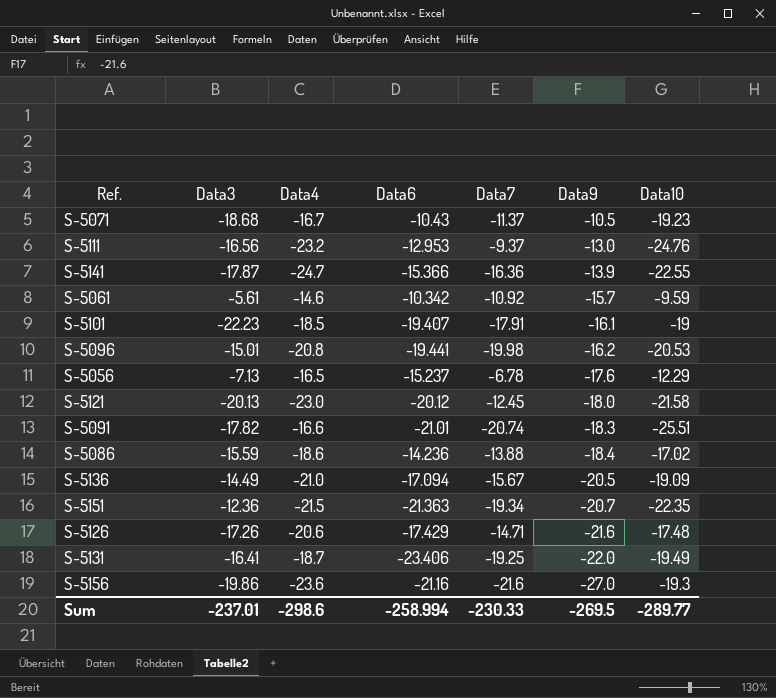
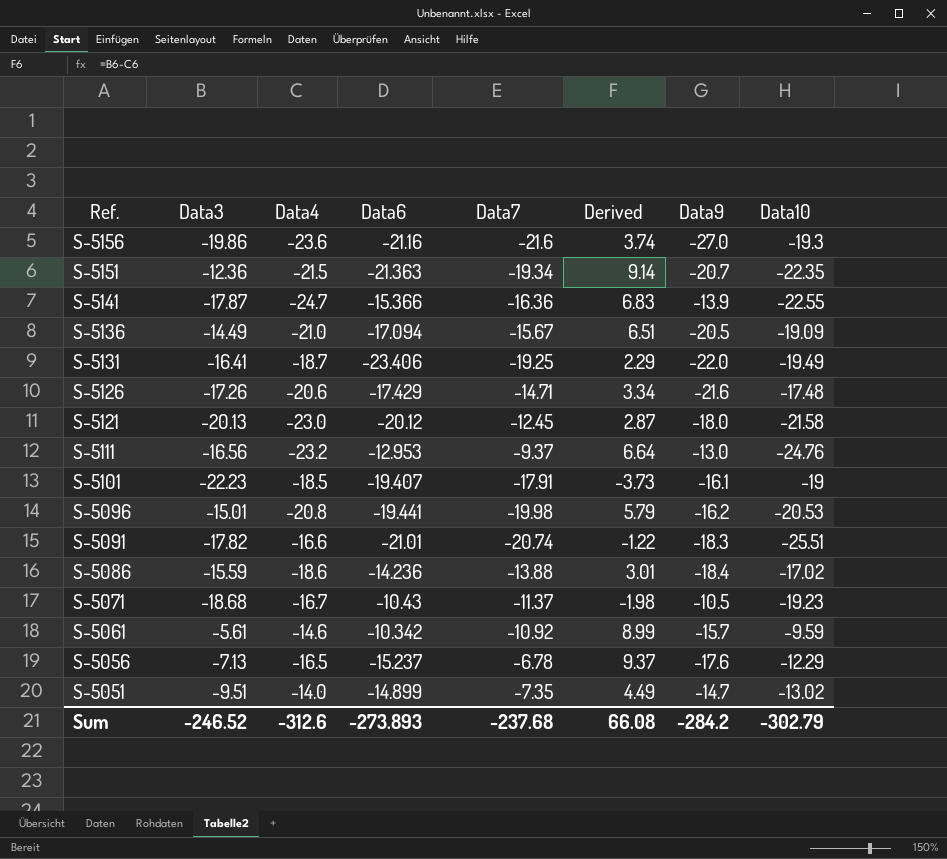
row order: Data9 descending -> Ref. descending
column Derived | formula: none -> [Data3] - [Data4]
row S-5051: none -> -9.51 | -14.0 | -14.899 | -7.35 | 4.49 | -14.7 | -13.02
Sum | Data3: -237.01 -> -246.52
Sum | Data4: -298.6 -> -312.6
Sum | Data6: -258.994 -> -273.893
Sum | Data7: -230.33 -> -237.68
Sum | Data9: -269.5 -> -284.2
Sum | Data10: -289.77 -> -302.79

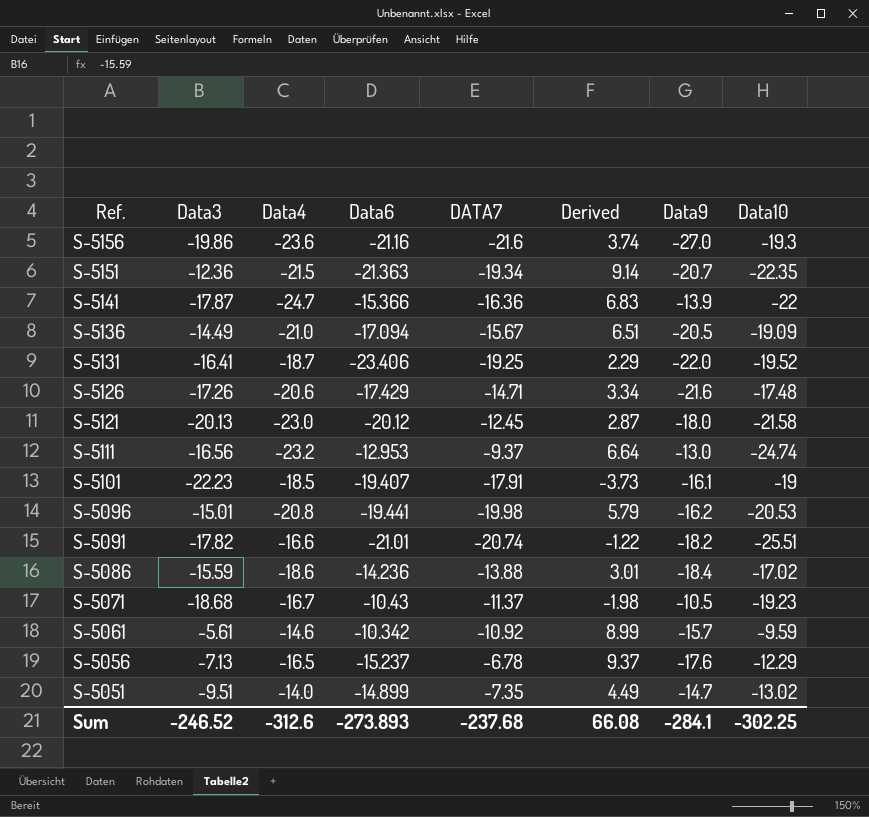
column name: Data7 -> DATA7
S-5141 | Data10: -22.55 -> -22
S-5131 | Data10: -19.49 -> -19.52
S-5111 | Data10: -24.76 -> -24.74
S-5091 | Data9: -18.3 -> -18.2
Sum | Data9: -284.2 -> -284.1
Sum | Data10: -302.79 -> -302.25

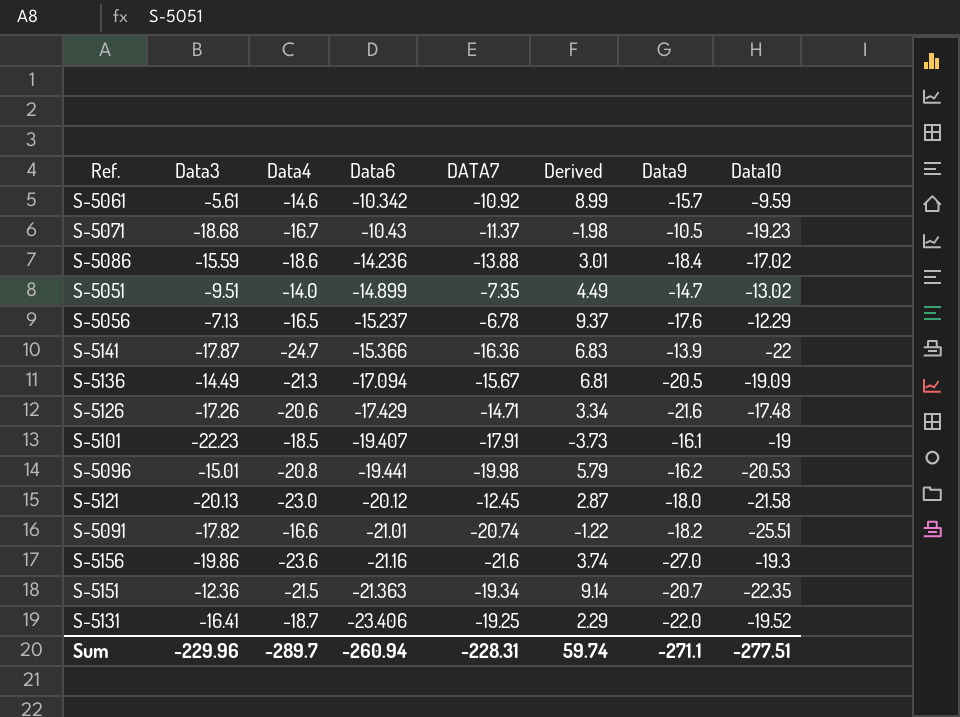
row order: Ref. descending -> Data6 descending
row S-5111: -16.56 | -23.2 | -12.953 | -9.37 | 6.64 | -13.0 | -24.74 -> none
S-5136 | Data4: -21.0 -> -21.3
S-5136 | Derived: 6.51 -> 6.81
Sum | Data3: -246.52 -> -229.96
Sum | Data4: -312.6 -> -289.7
Sum | Data6: -273.893 -> -260.94
Sum | DATA7: -237.68 -> -228.31
Sum | Derived: 66.08 -> 59.74
Sum | Data9: -284.1 -> -271.1
Sum | Data10: -302.25 -> -277.51

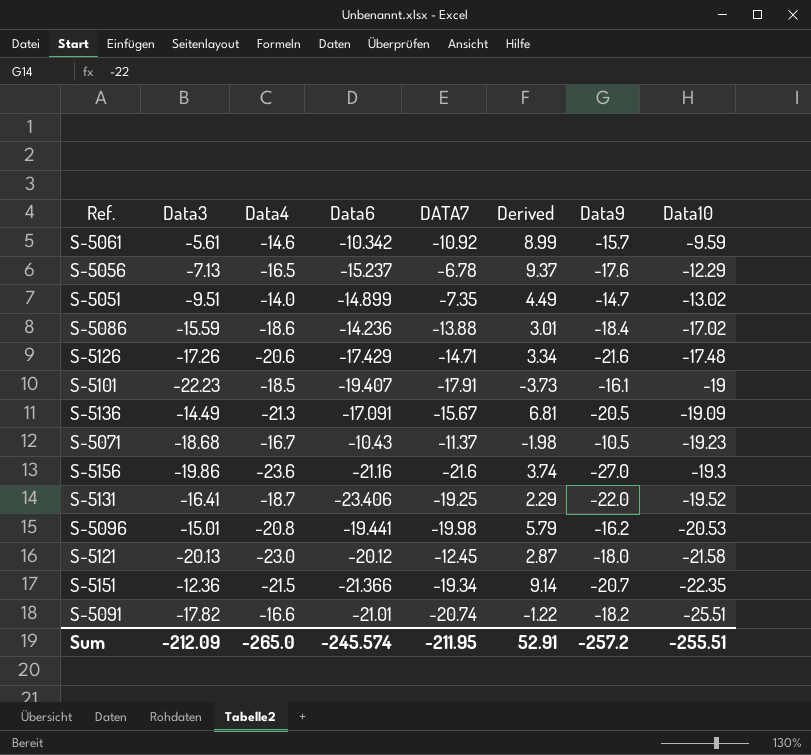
row order: Data6 descending -> Data10 descending
row S-5141: -17.87 | -24.7 | -15.366 | -16.36 | 6.83 | -13.9 | -22 -> none
S-5136 | Data6: -17.094 -> -17.091
S-5151 | Data6: -21.363 -> -21.366
Sum | Data3: -229.96 -> -212.09
Sum | Data4: -289.7 -> -265.0
Sum | Data6: -260.94 -> -245.574
Sum | DATA7: -228.31 -> -211.95
Sum | Derived: 59.74 -> 52.91
Sum | Data9: -271.1 -> -257.2
Sum | Data10: -277.51 -> -255.51

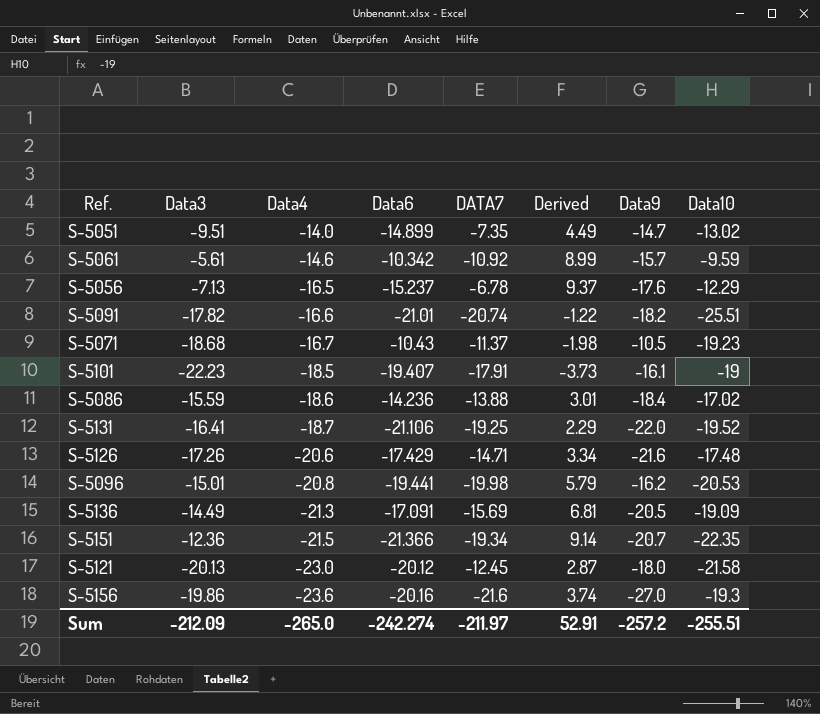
row order: Data10 descending -> Data4 descending
S-5131 | Data6: -23.406 -> -21.106
S-5136 | DATA7: -15.67 -> -15.69
S-5156 | Data6: -21.16 -> -20.16
Sum | Data6: -245.574 -> -242.274
Sum | DATA7: -211.95 -> -211.97

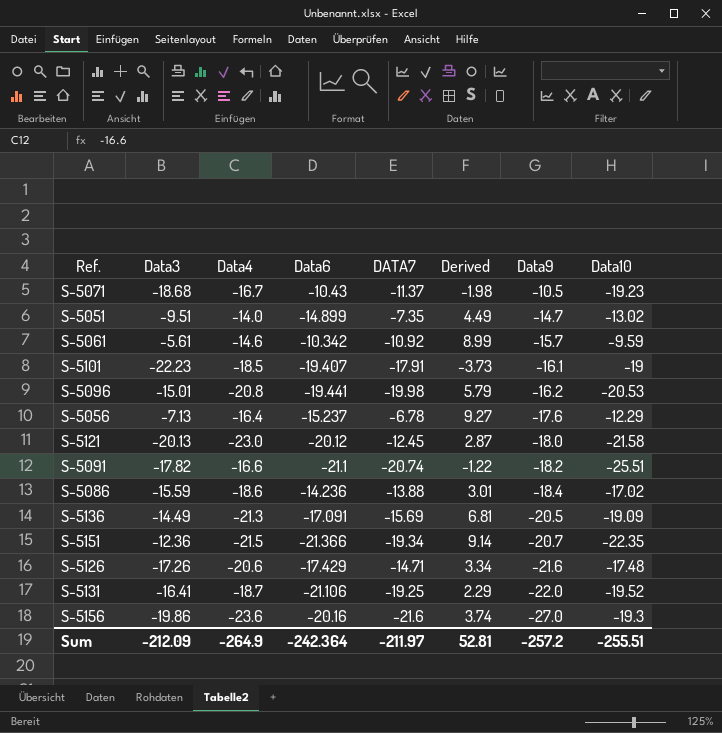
row order: Data4 descending -> Data9 descending
S-5056 | Data4: -16.5 -> -16.4
S-5056 | Derived: 9.37 -> 9.27
S-5091 | Data6: -21.01 -> -21.1
Sum | Data4: -265.0 -> -264.9
Sum | Data6: -242.274 -> -242.364
Sum | Derived: 52.91 -> 52.81

